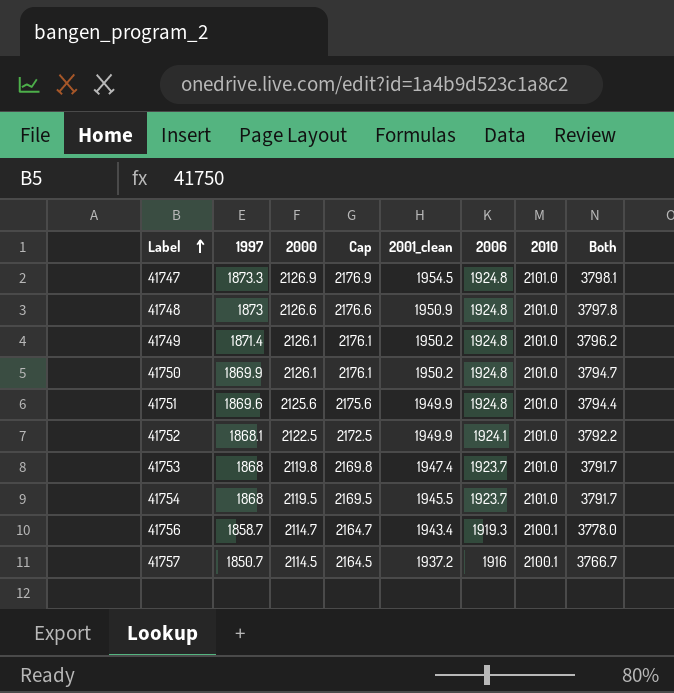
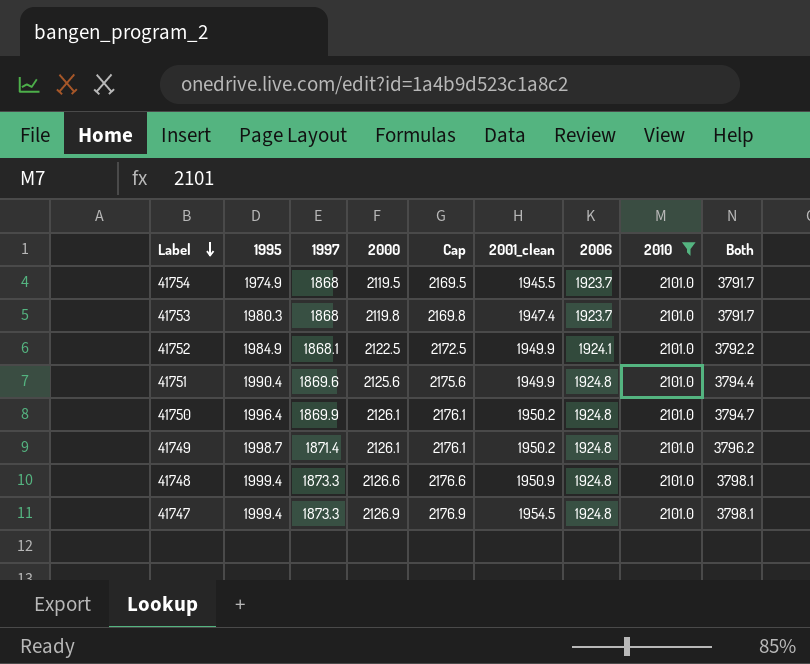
filter: none -> 2010 = 2101.0
row order: Label ascending -> Label descending
column 1995 | position: none -> 2
41748 | 1997: 1873 -> 1873.3
41748 | Both: 3797.8 -> 3798.1

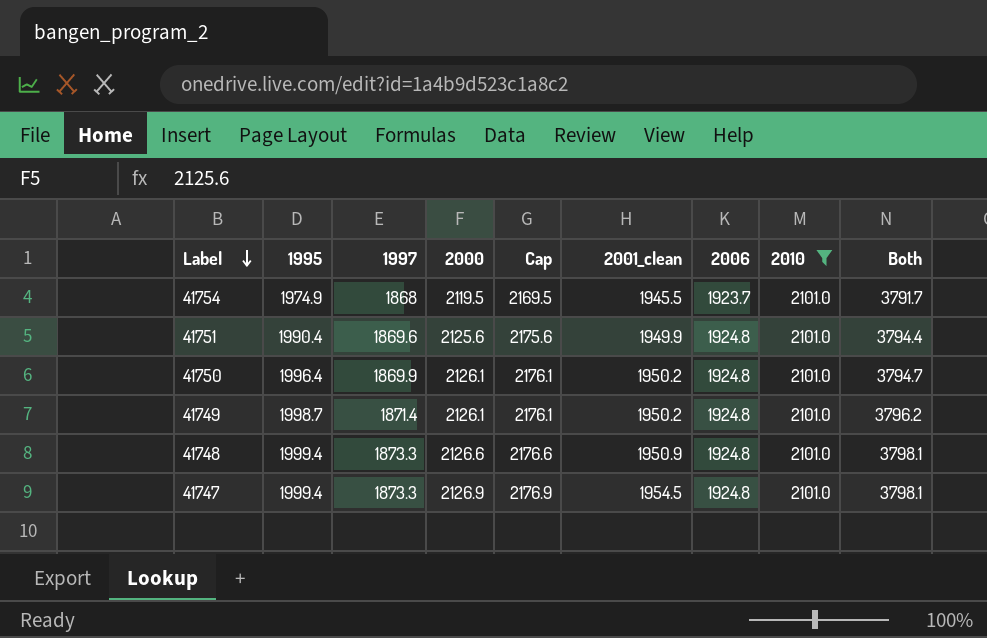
row 41753: 1980.3 | 1868 | 2119.8 | 2169.8 | 1947.4 | 1923.7 | 2101.0 | 3791.7 -> none
row 41752: 1984.9 | 1868.1 | 2122.5 | 2172.5 | 1949.9 | 1924.1 | 2101.0 | 3792.2 -> none

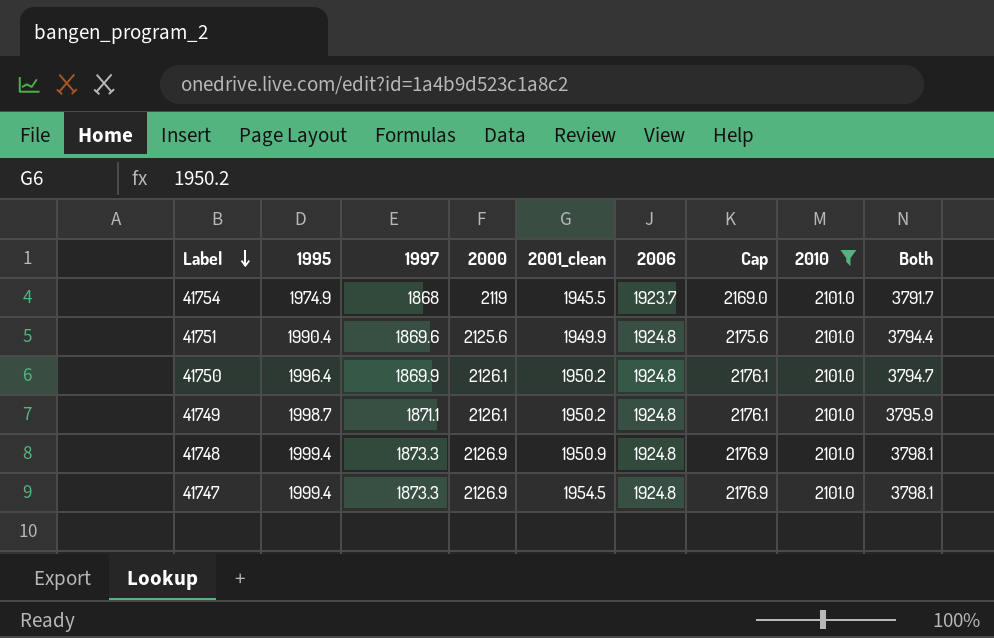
column Cap | position: 5 -> 7
41754 | 2000: 2119.5 -> 2119
41754 | Cap: 2169.5 -> 2169.0
41749 | 1997: 1871.4 -> 1871.1
41749 | Both: 3796.2 -> 3795.9
41748 | 2000: 2126.6 -> 2126.9
41748 | Cap: 2176.6 -> 2176.9

